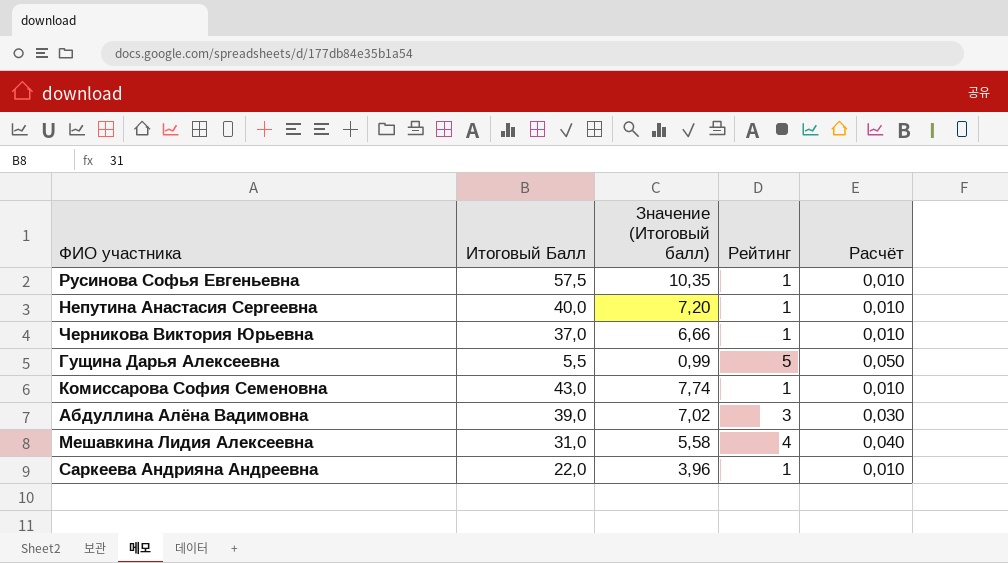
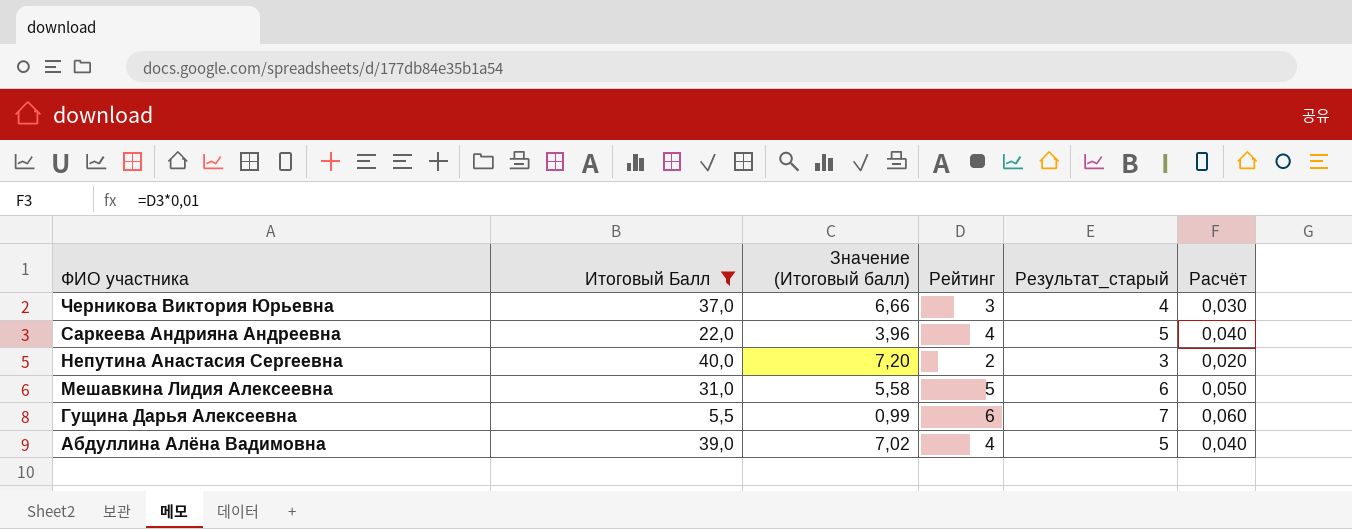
filter: none -> Итоговый Балл <= 40,0
row order: none -> ФИО участника descending
column Результат_старый | formula: none -> [Рейтинг] + 1
Черникова Виктория Юрьевна | Рейтинг: 1 -> 3
Черникова Виктория Юрьевна | Расчёт: 0,010 -> 0,030
Саркеева Андрияна Андреевна | Рейтинг: 1 -> 4
Саркеева Андрияна Андреевна | Расчёт: 0,010 -> 0,040
Непутина Анастасия Сергеевна | Рейтинг: 1 -> 2
Непутина Анастасия Сергеевна | Расчёт: 0,010 -> 0,020
Мешавкина Лидия Алексеевна | Рейтинг: 4 -> 5
Мешавкина Лидия Алексеевна | Расчёт: 0,040 -> 0,050
Гущина Дарья Алексеевна | Рейтинг: 5 -> 6
Гущина Дарья Алексеевна | Расчёт: 0,050 -> 0,060
Абдуллина Алёна Вадимовна | Рейтинг: 3 -> 4
Абдуллина Алёна Вадимовна | Расчёт: 0,030 -> 0,040

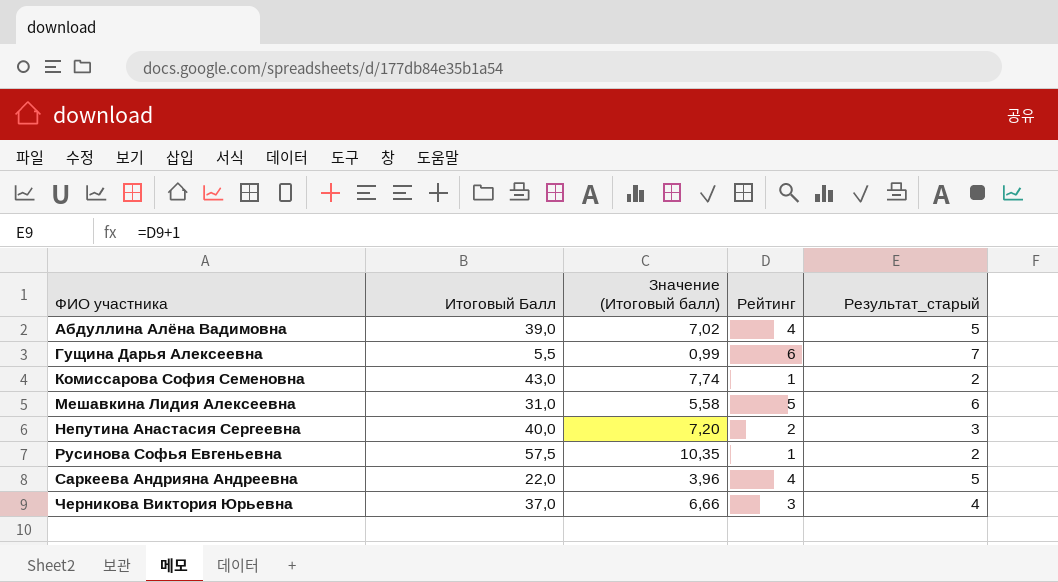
filter: Итоговый Балл <= 40,0 -> none
row order: ФИО участника descending -> ФИО участника ascending
column Расчёт | formula: [Рейтинг] * 0,01 -> none

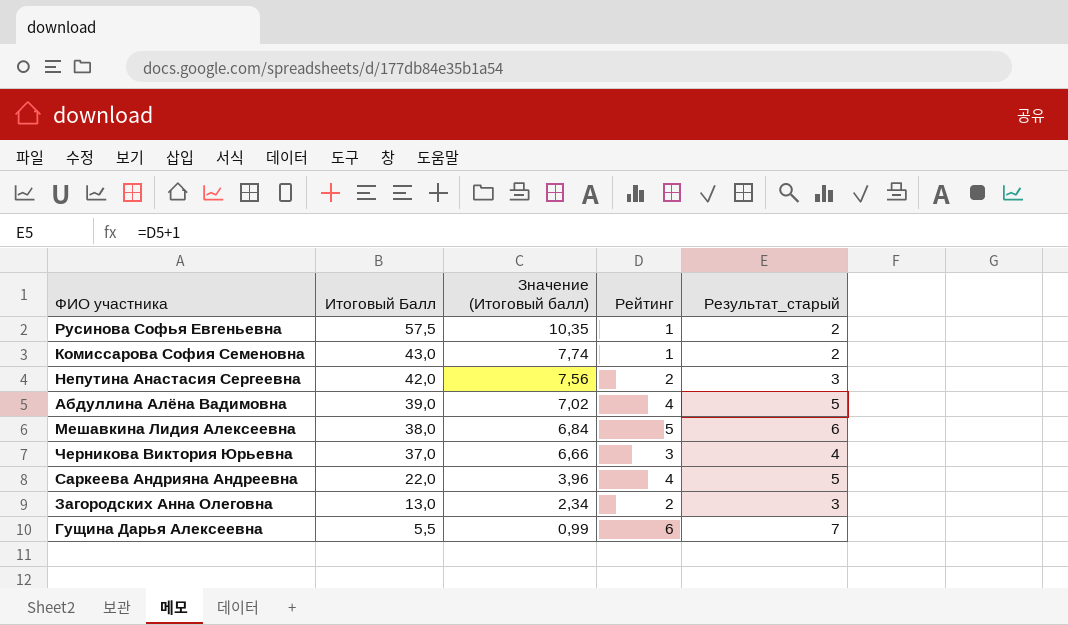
row order: ФИО участника ascending -> Итоговый Балл descending
Непутина Анастасия Сергеевна | Итоговый Балл: 40,0 -> 42,0
Непутина Анастасия Сергеевна | Значение (Итоговый балл): 7,20 -> 7,56
Мешавкина Лидия Алексеевна | Итоговый Балл: 31,0 -> 38,0
Мешавкина Лидия Алексеевна | Значение (Итоговый балл): 5,58 -> 6,84
row Загородских Анна Олеговна: none -> 13,0 | 2,34 | 2 | 3

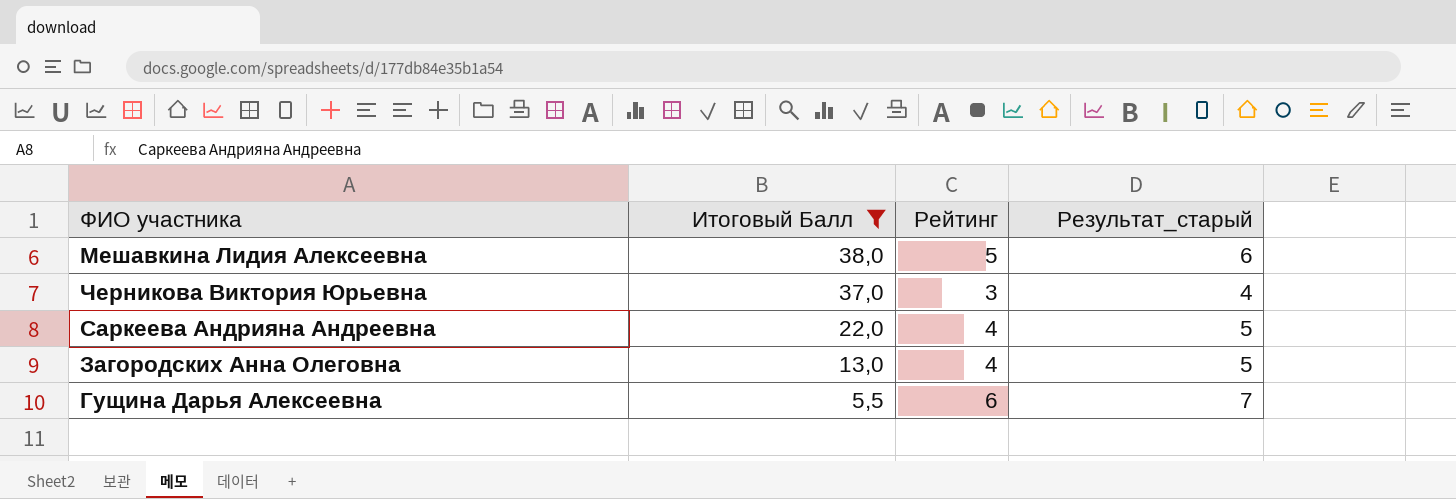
filter: none -> Итоговый Балл <= 38,0
column Значение (Итоговый балл) | formula: [Итоговый Балл] * 0,18 -> none
Загородских Анна Олеговна | Рейтинг: 2 -> 4
Загородских Анна Олеговна | Результат_старый: 3 -> 5

